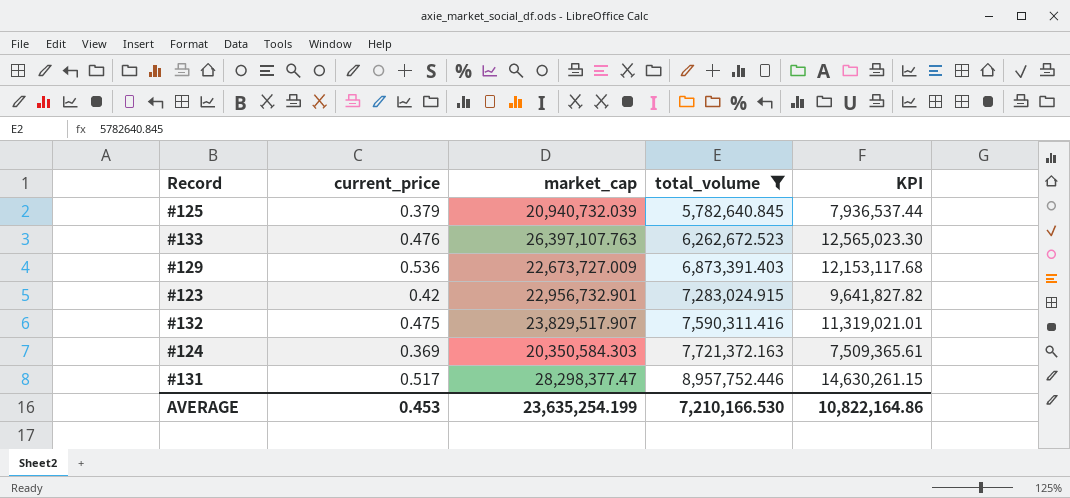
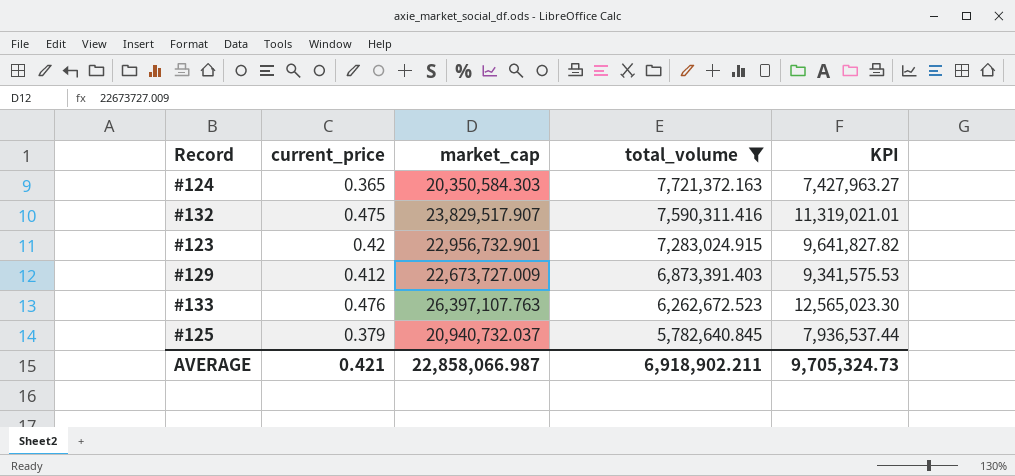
row order: total_volume ascending -> total_volume descending
row #131: 0.517 | 28,298,377.47 | 8,957,752.446 | 14,630,261.15 -> none
#124 | current_price: 0.369 -> 0.365
#124 | KPI: 7,509,365.61 -> 7,427,963.27
#129 | current_price: 0.536 -> 0.412
#129 | KPI: 12,153,117.68 -> 9,341,575.53
#125 | market_cap: 20,940,732.039 -> 20,940,732.037
AVERAGE | current_price: 0.453 -> 0.421
AVERAGE | market_cap: 23,635,254.199 -> 22,858,066.987
AVERAGE | total_volume: 7,210,166.530 -> 6,918,902.211
AVERAGE | KPI: 10,822,164.86 -> 9,705,324.73

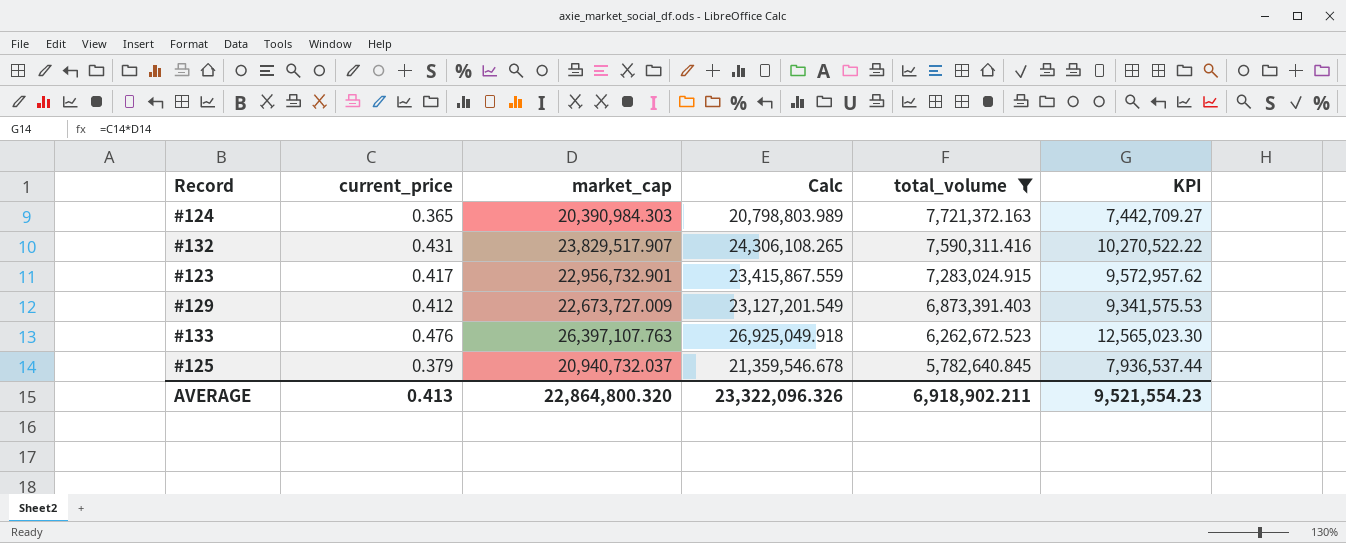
column Calc | formula: none -> [market_cap] * 1.02
#124 | market_cap: 20,350,584.303 -> 20,390,984.303
#124 | KPI: 7,427,963.27 -> 7,442,709.27
#132 | current_price: 0.475 -> 0.431
#132 | KPI: 11,319,021.01 -> 10,270,522.22
#123 | current_price: 0.42 -> 0.417
#123 | KPI: 9,641,827.82 -> 9,572,957.62
AVERAGE | current_price: 0.421 -> 0.413
AVERAGE | market_cap: 22,858,066.987 -> 22,864,800.320
AVERAGE | KPI: 9,705,324.73 -> 9,521,554.23

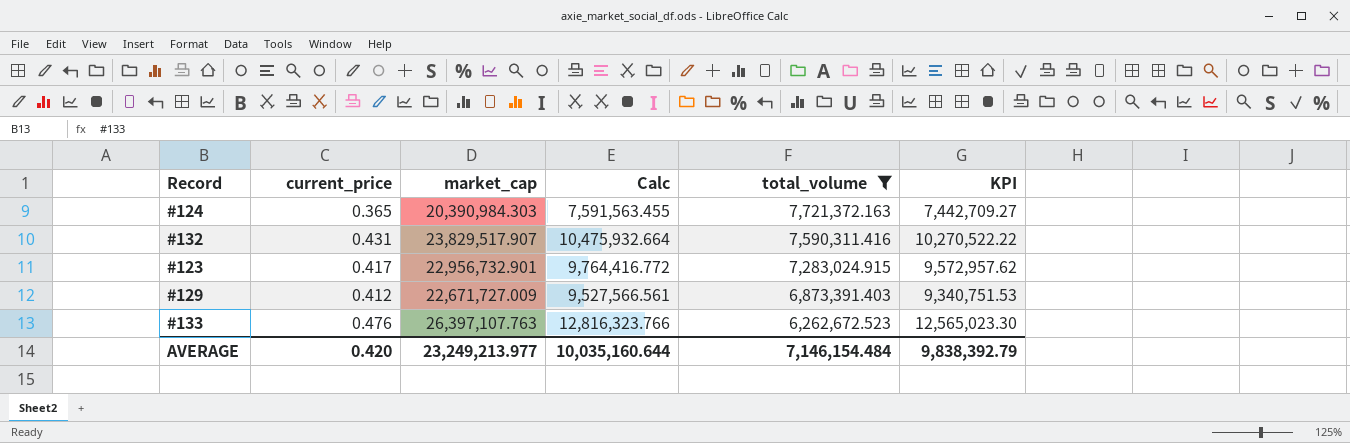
column Calc | formula: [market_cap] * 1.02 -> [KPI] * 1.02
row #125: 0.379 | 20,940,732.037 | 21,359,546.678 | 5,782,640.845 | 7,936,537.44 -> none
#129 | market_cap: 22,673,727.009 -> 22,671,727.009
#129 | KPI: 9,341,575.53 -> 9,340,751.53
AVERAGE | current_price: 0.413 -> 0.420
AVERAGE | market_cap: 22,864,800.320 -> 23,249,213.977
AVERAGE | Calc: 23,322,096.326 -> 10,035,160.644
AVERAGE | total_volume: 6,918,902.211 -> 7,146,154.484
AVERAGE | KPI: 9,521,554.23 -> 9,838,392.79

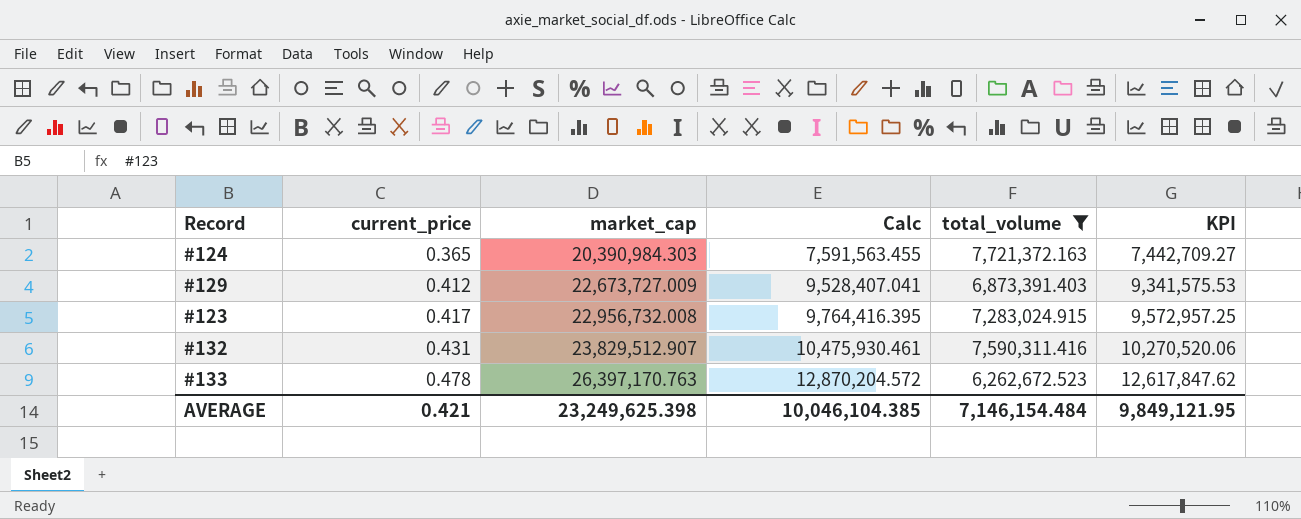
row order: total_volume descending -> current_price ascending
#129 | market_cap: 22,671,727.009 -> 22,673,727.009
#129 | Calc: 9,527,566.561 -> 9,528,407.041
#129 | KPI: 9,340,751.53 -> 9,341,575.53
#123 | market_cap: 22,956,732.901 -> 22,956,732.008
#123 | Calc: 9,764,416.772 -> 9,764,416.395
#123 | KPI: 9,572,957.62 -> 9,572,957.25
#132 | market_cap: 23,829,517.907 -> 23,829,512.907
#132 | Calc: 10,475,932.664 -> 10,475,930.461
#132 | KPI: 10,270,522.22 -> 10,270,520.06
#133 | current_price: 0.476 -> 0.478
#133 | market_cap: 26,397,107.763 -> 26,397,170.763
#133 | Calc: 12,816,323.766 -> 12,870,204.572
#133 | KPI: 12,565,023.30 -> 12,617,847.62
AVERAGE | current_price: 0.420 -> 0.421
AVERAGE | market_cap: 23,249,213.977 -> 23,249,625.398
AVERAGE | Calc: 10,035,160.644 -> 10,046,104.385
AVERAGE | KPI: 9,838,392.79 -> 9,849,121.95

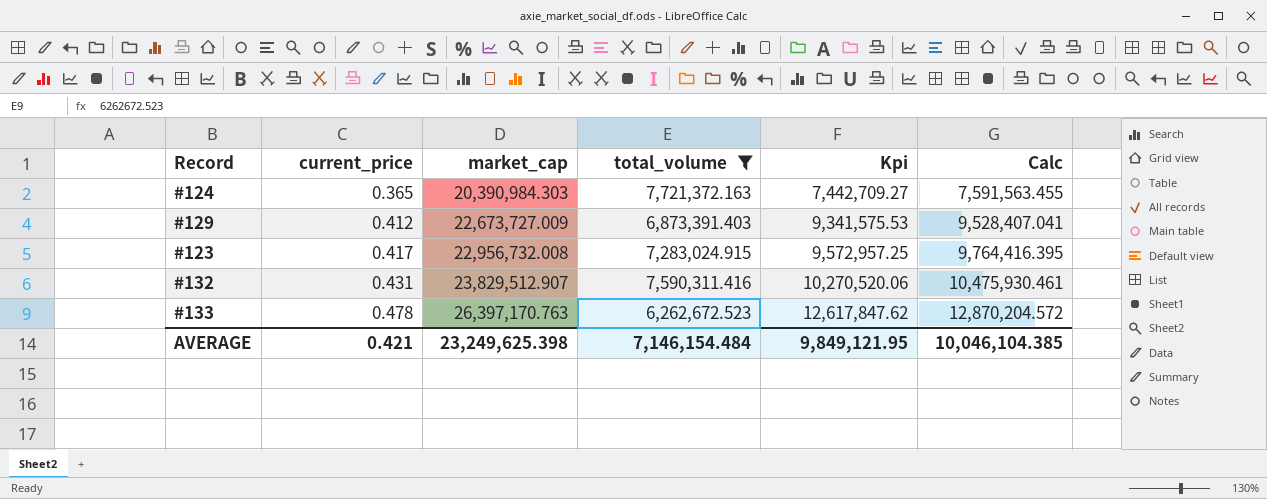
column name: KPI -> Kpi
column Calc | position: 4 -> 6

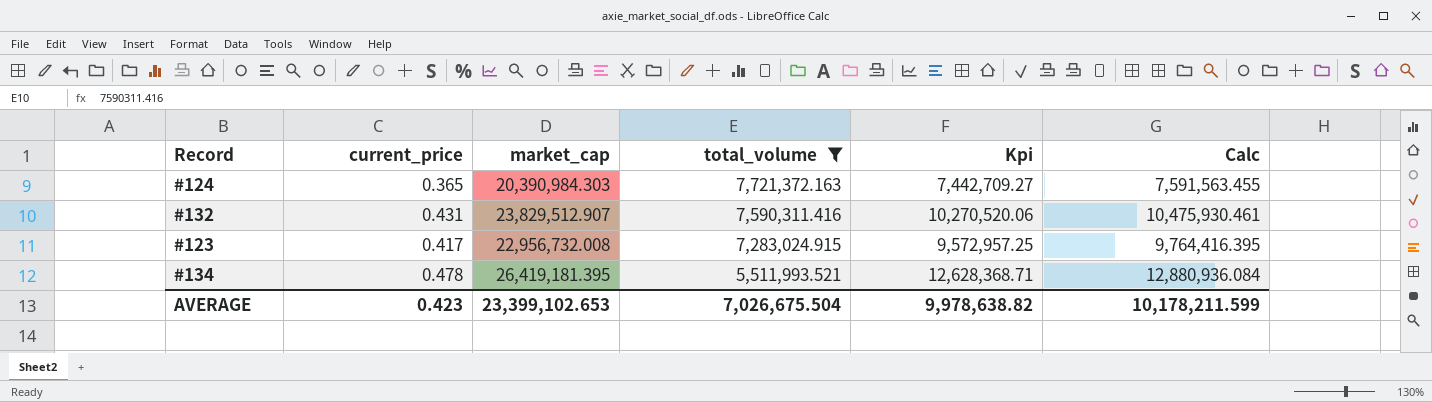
row order: current_price ascending -> total_volume descending
row #129: 0.412 | 22,673,727.009 | 6,873,391.403 | 9,341,575.53 | 9,528,407.041 -> none
row #133: 0.478 | 26,397,170.763 | 6,262,672.523 | 12,617,847.62 | 12,870,204.572 -> none
row #134: none -> 0.478 | 26,419,181.395 | 5,511,993.521 | 12,628,368.71 | 12,880,936.084
AVERAGE | current_price: 0.421 -> 0.423
AVERAGE | market_cap: 23,249,625.398 -> 23,399,102.653
AVERAGE | total_volume: 7,146,154.484 -> 7,026,675.504
AVERAGE | Kpi: 9,849,121.95 -> 9,978,638.82
AVERAGE | Calc: 10,046,104.385 -> 10,178,211.599

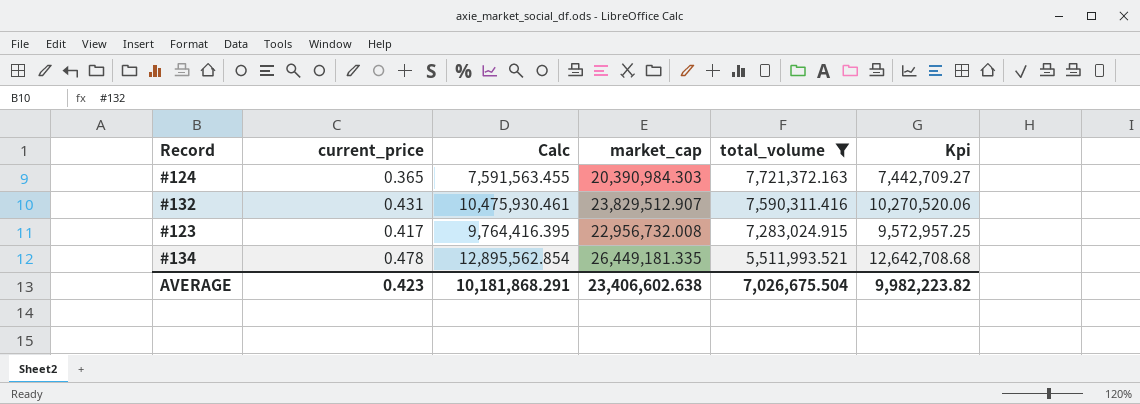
column Calc | position: 6 -> 3
#134 | Calc: 12,880,936.084 -> 12,895,562.854
#134 | market_cap: 26,419,181.395 -> 26,449,181.335
#134 | Kpi: 12,628,368.71 -> 12,642,708.68
AVERAGE | Calc: 10,178,211.599 -> 10,181,868.291
AVERAGE | market_cap: 23,399,102.653 -> 23,406,602.638
AVERAGE | Kpi: 9,978,638.82 -> 9,982,223.82

